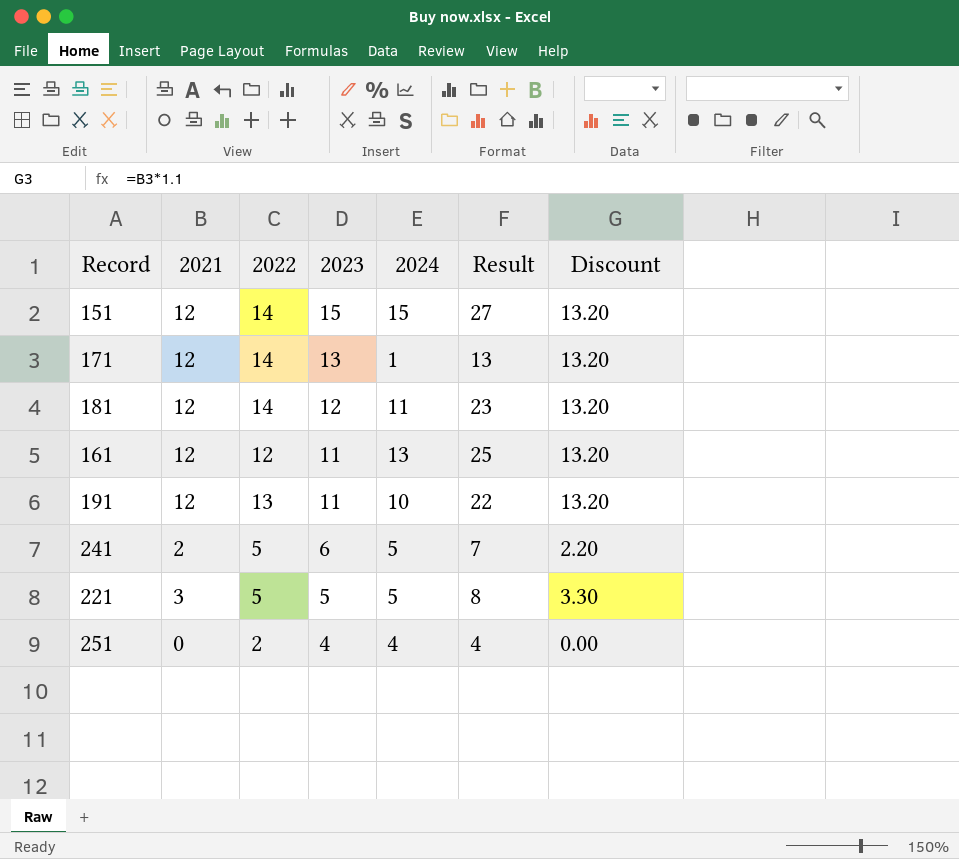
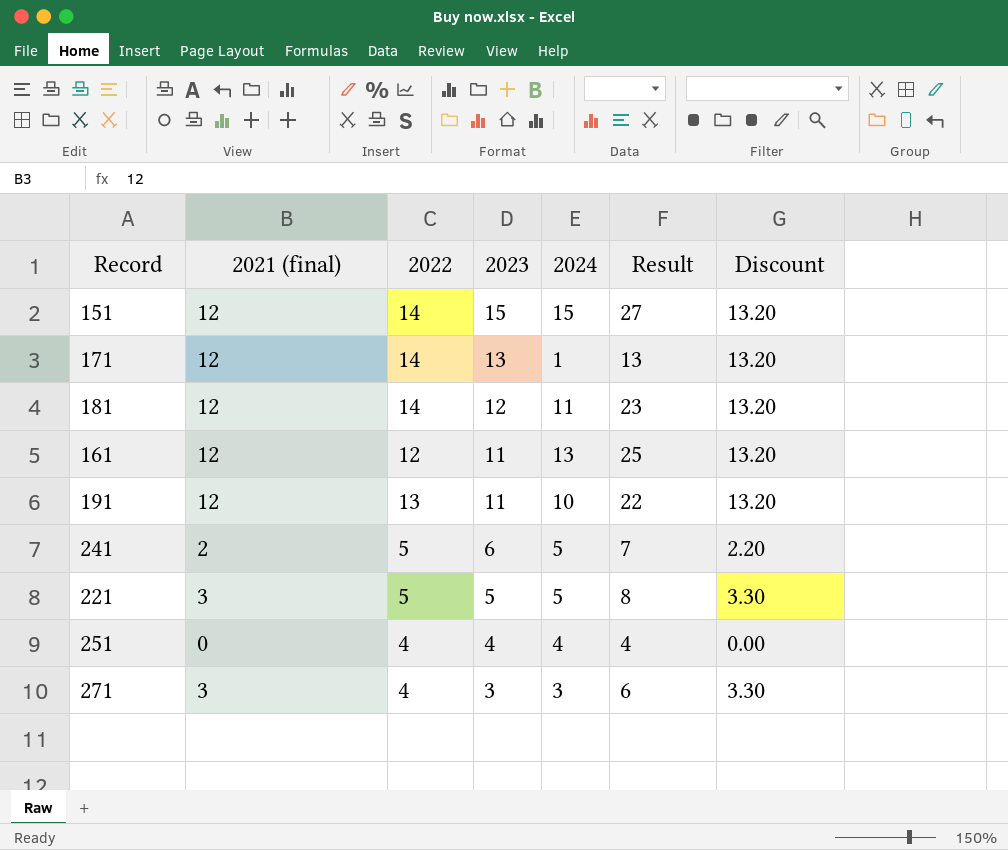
column name: 2021 -> 2021 (final)
251 | 2022: 2 -> 4
row 271: none -> 3 | 4 | 3 | 3 | 6 | 3.30

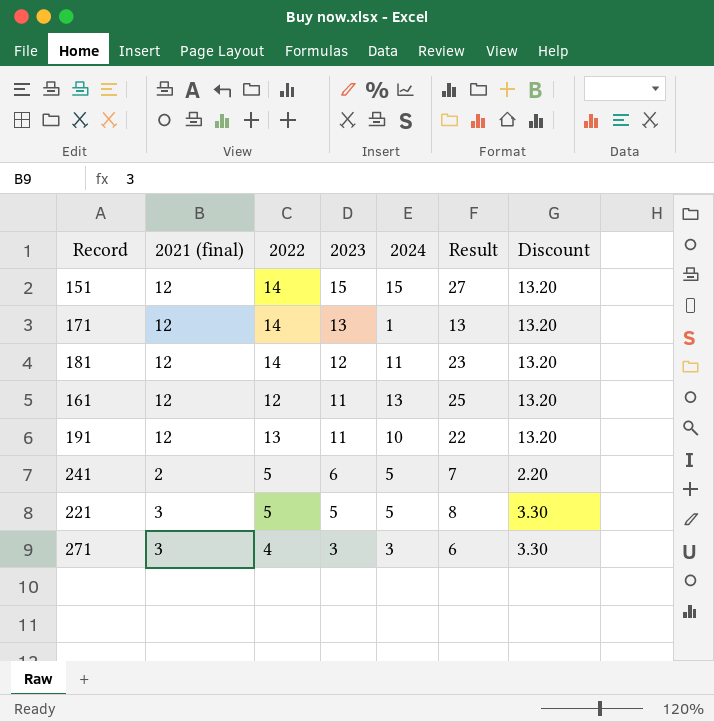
row 251: 0 | 4 | 4 | 4 | 4 | 0.00 -> none

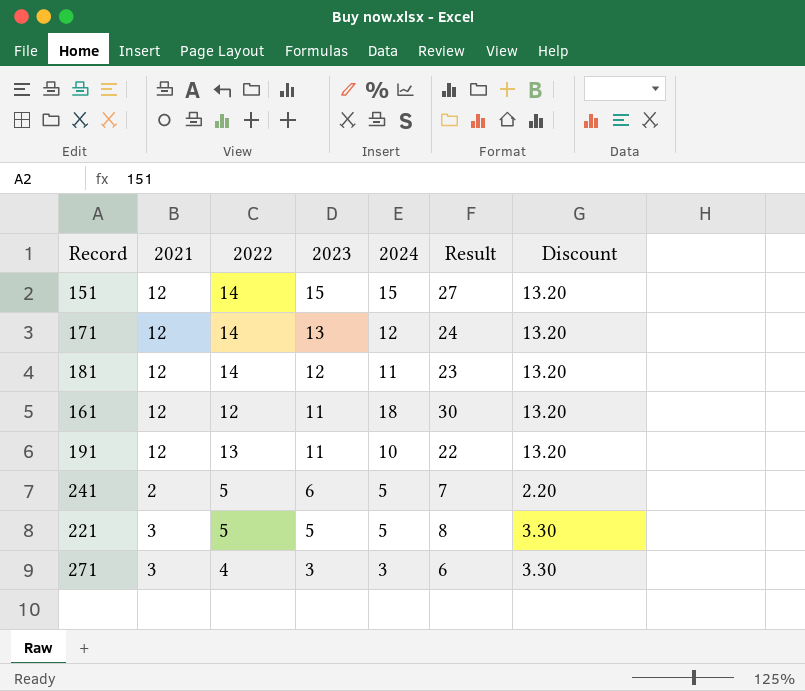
column name: 2021 (final) -> 2021
171 | 2024: 1 -> 12
171 | Result: 13 -> 24
161 | 2024: 13 -> 18
161 | Result: 25 -> 30

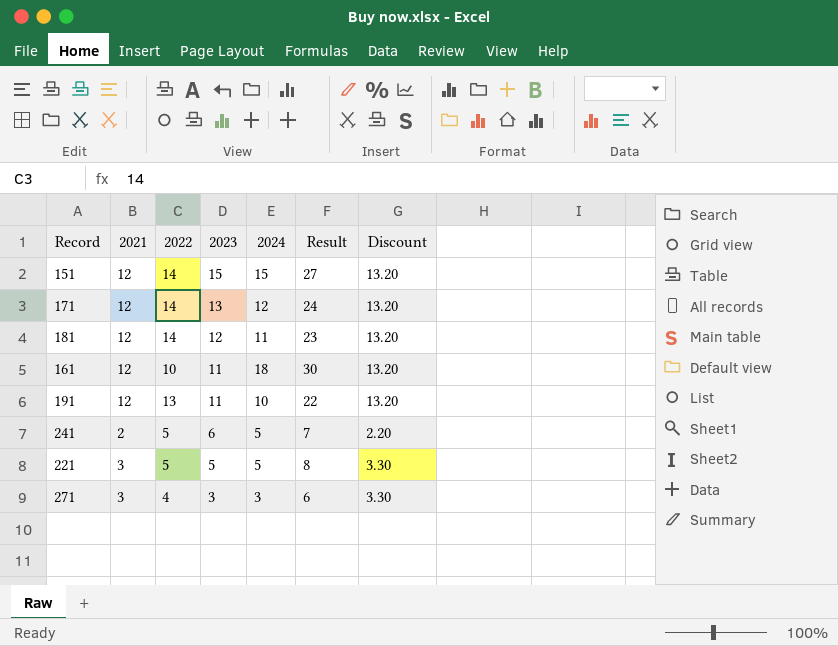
161 | 2022: 12 -> 10

